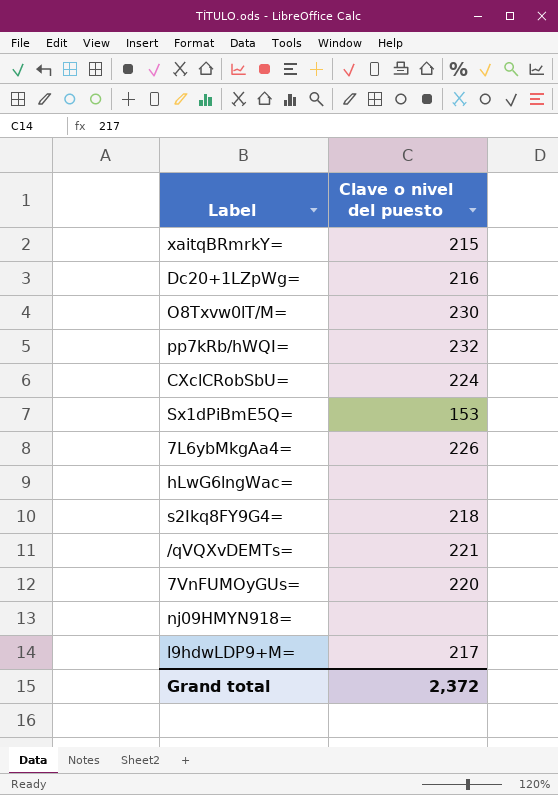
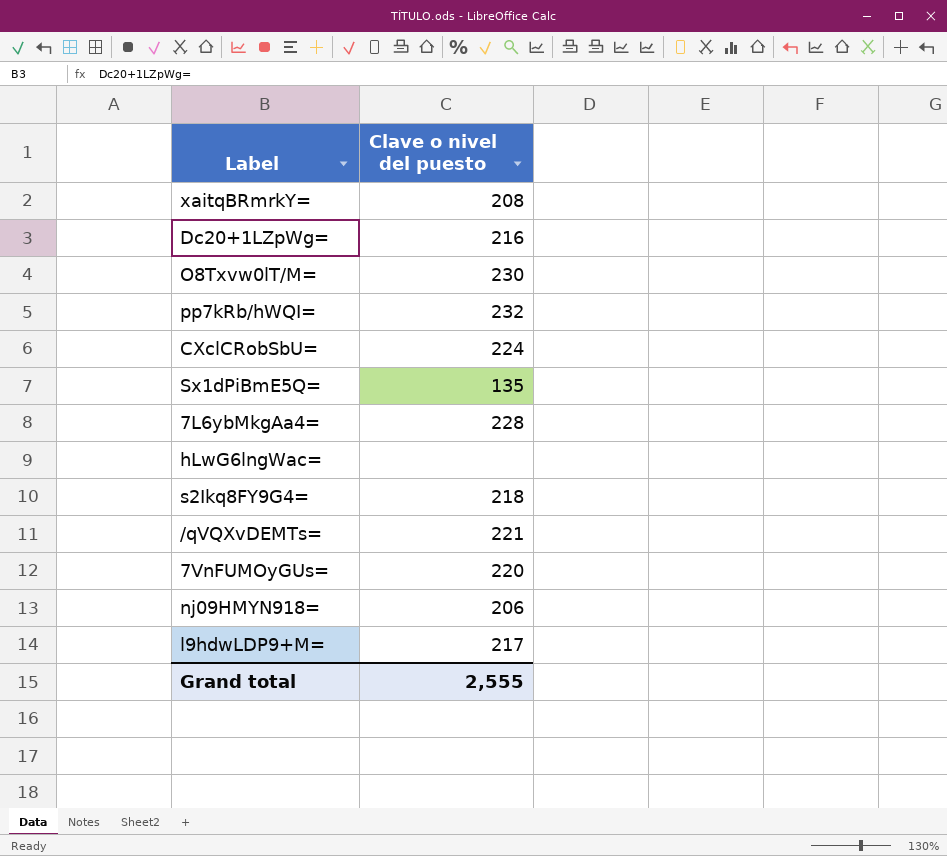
xaitqBRmrkY= | Clave o nivel del puesto: 215 -> 208
Sx1dPiBmE5Q= | Clave o nivel del puesto: 153 -> 135
7L6ybMkgAa4= | Clave o nivel del puesto: 226 -> 228
nj09HMYN918= | Clave o nivel del puesto: none -> 206
Grand total | Clave o nivel del puesto: 2,372 -> 2,555

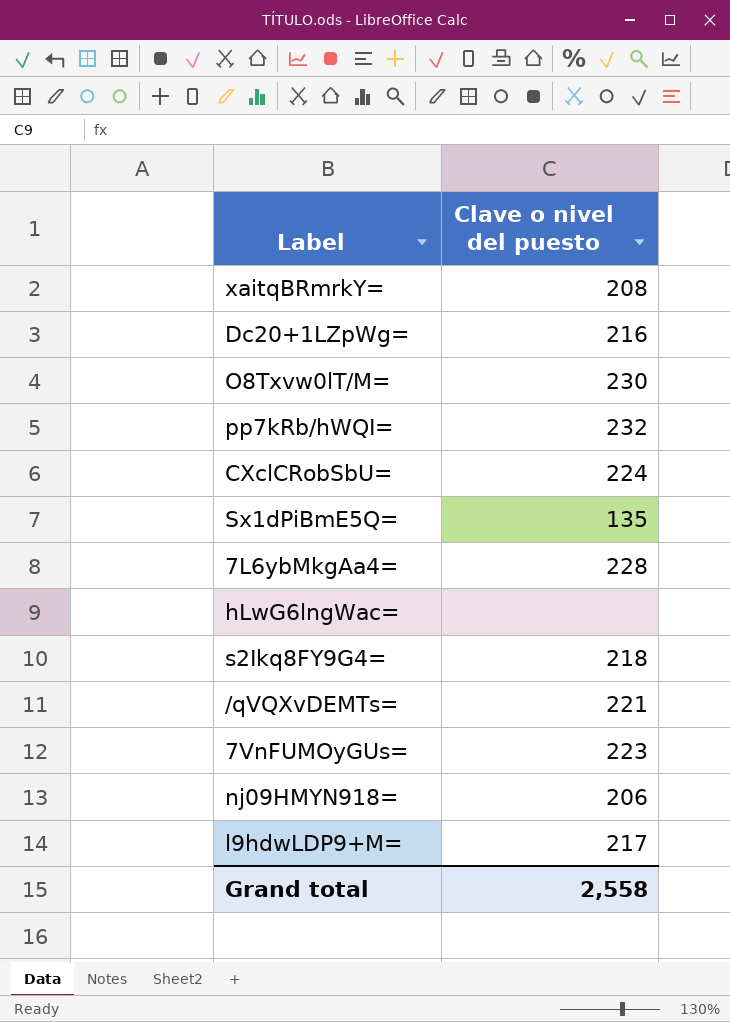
7VnFUMOyGUs= | Clave o nivel del puesto: 220 -> 223
Grand total | Clave o nivel del puesto: 2,555 -> 2,558

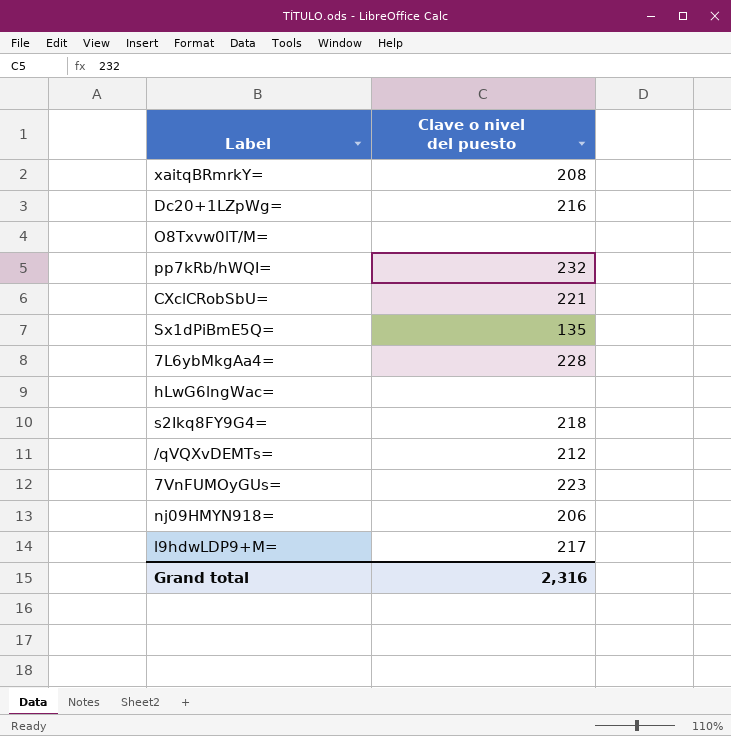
O8Txvw0lT/M= | Clave o nivel del puesto: 230 -> none
CXclCRobSbU= | Clave o nivel del puesto: 224 -> 221
/qVQXvDEMTs= | Clave o nivel del puesto: 221 -> 212
Grand total | Clave o nivel del puesto: 2,558 -> 2,316

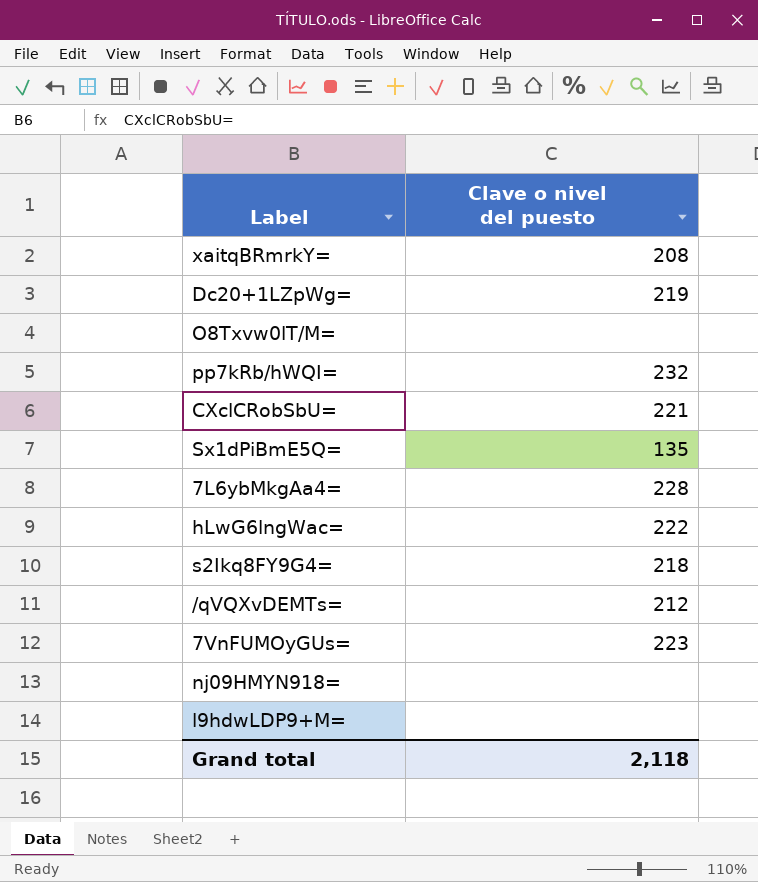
Dc20+1LZpWg= | Clave o nivel del puesto: 216 -> 219
hLwG6lngWac= | Clave o nivel del puesto: none -> 222
nj09HMYN918= | Clave o nivel del puesto: 206 -> none
l9hdwLDP9+M= | Clave o nivel del puesto: 217 -> none
Grand total | Clave o nivel del puesto: 2,316 -> 2,118

